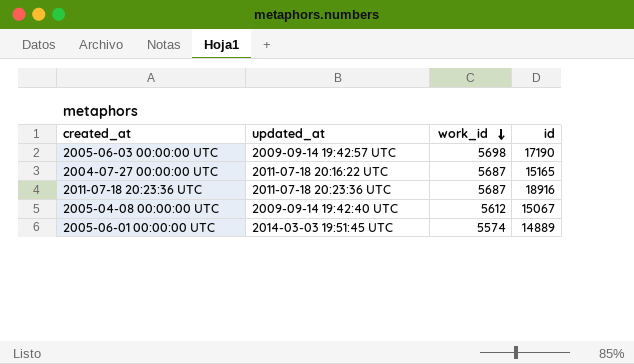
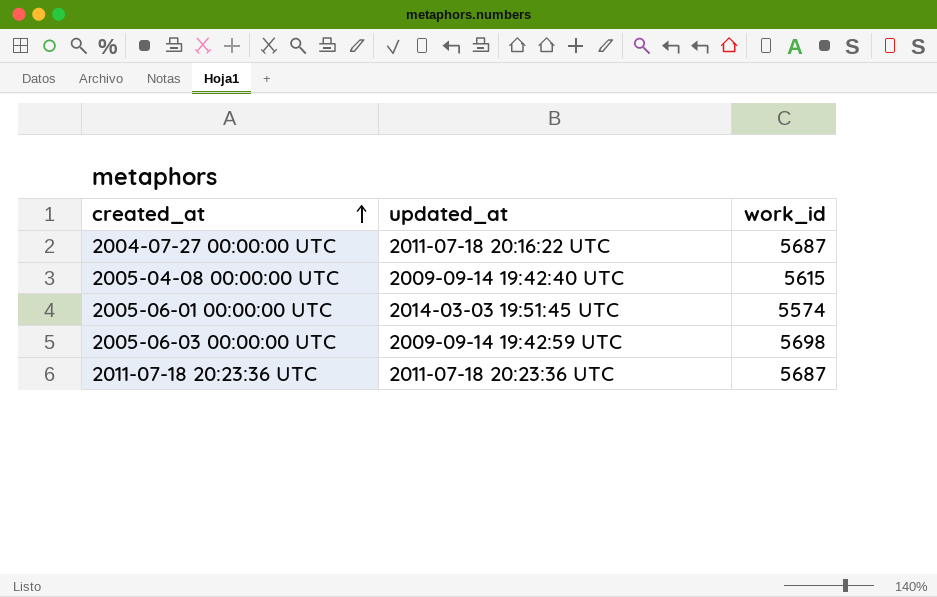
row order: work_id descending -> created_at ascending
column id | position: 4 -> none
2005-04-08 00:00:00 UTC | work_id: 5612 -> 5615
2005-06-03 00:00:00 UTC | updated_at: 2009-09-14 19:42:57 UTC -> 2009-09-14 19:42:59 UTC

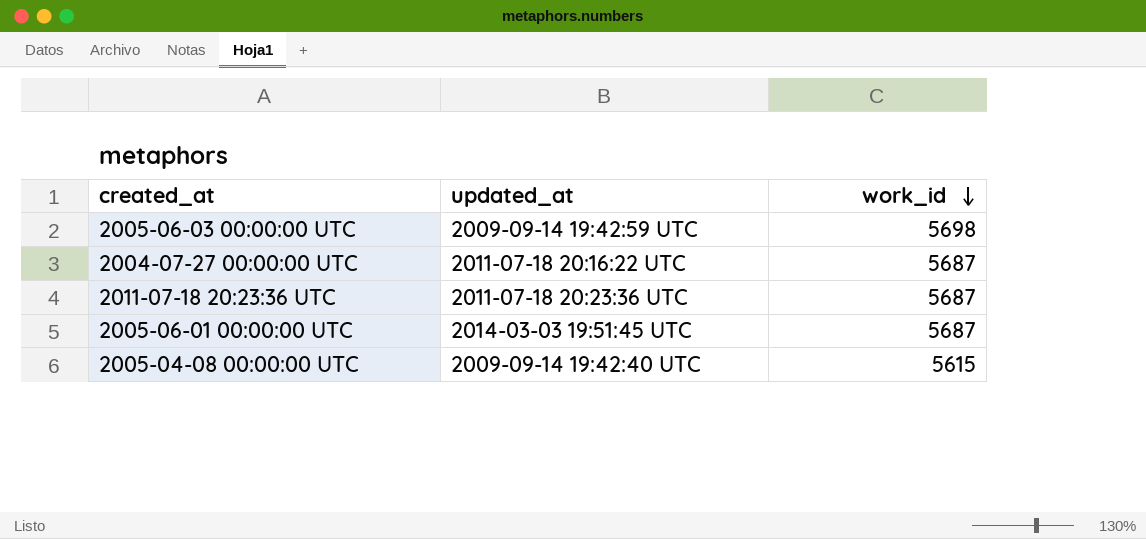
row order: created_at ascending -> work_id descending
2005-06-01 00:00:00 UTC | work_id: 5574 -> 5687

